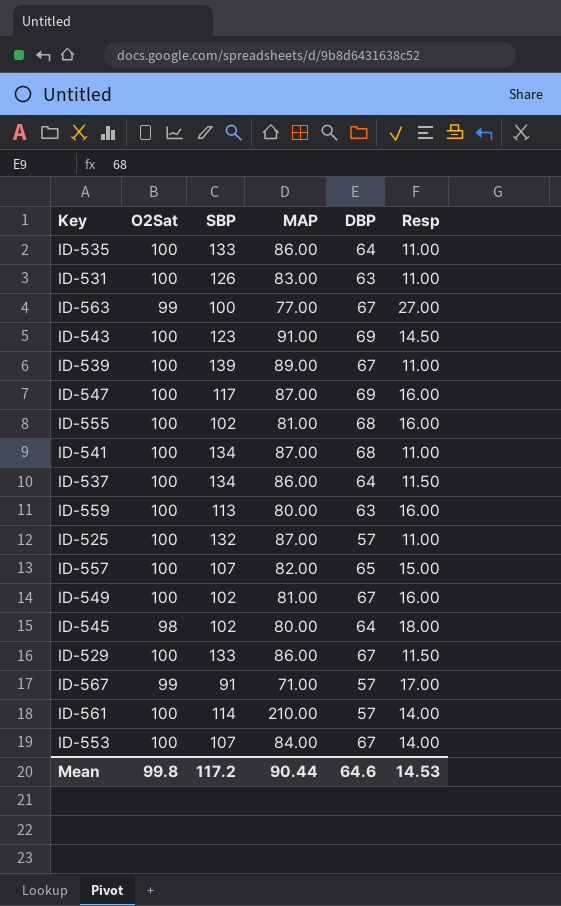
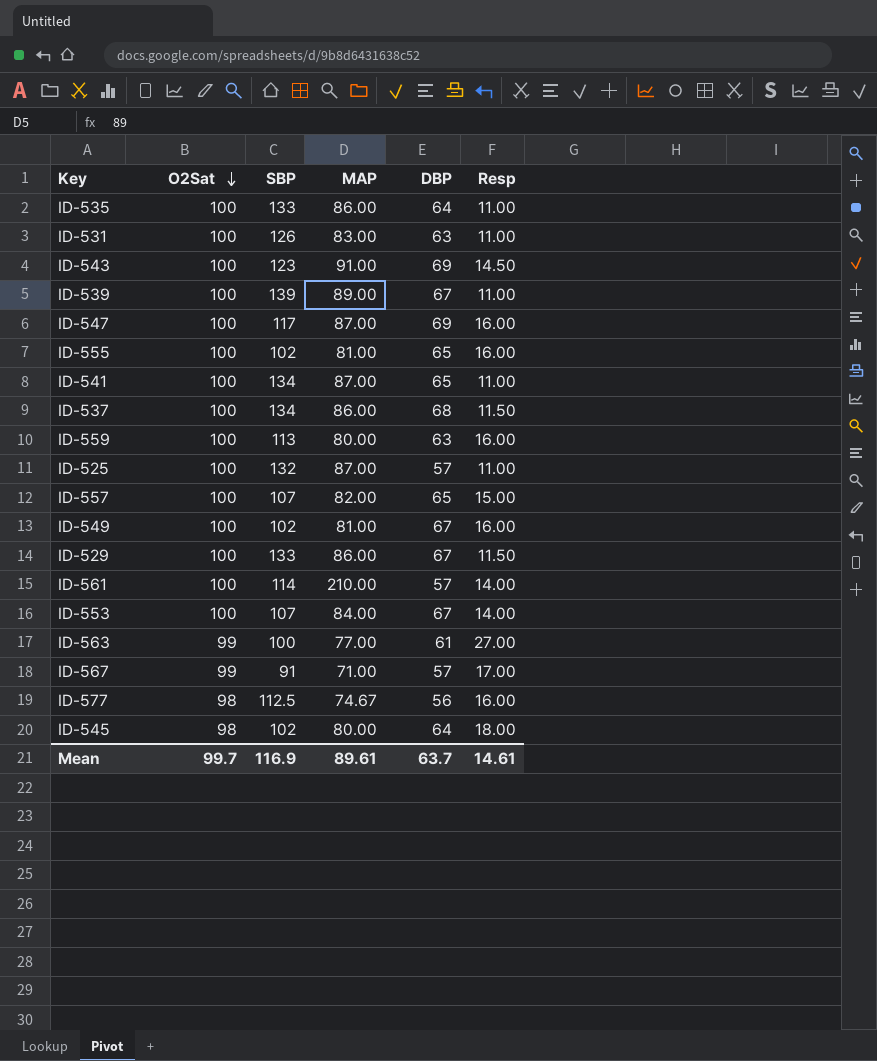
row order: none -> O2Sat descending
ID-555 | DBP: 68 -> 65
ID-541 | DBP: 68 -> 65
ID-537 | DBP: 64 -> 68
ID-563 | DBP: 67 -> 61
row ID-577: none -> 98 | 112.5 | 74.67 | 56 | 16.00
Mean | O2Sat: 99.8 -> 99.7
Mean | SBP: 117.2 -> 116.9
Mean | MAP: 90.44 -> 89.61
Mean | DBP: 64.6 -> 63.7
Mean | Resp: 14.53 -> 14.61

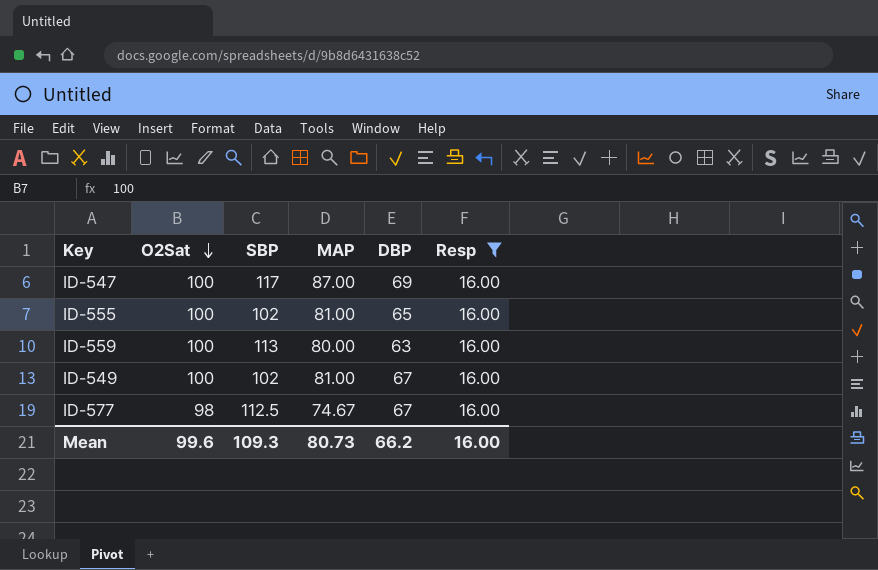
filter: none -> Resp = 16.00
ID-577 | DBP: 56 -> 67
Mean | O2Sat: 99.7 -> 99.6
Mean | SBP: 116.9 -> 109.3
Mean | MAP: 89.61 -> 80.73
Mean | DBP: 63.7 -> 66.2
Mean | Resp: 14.61 -> 16.00

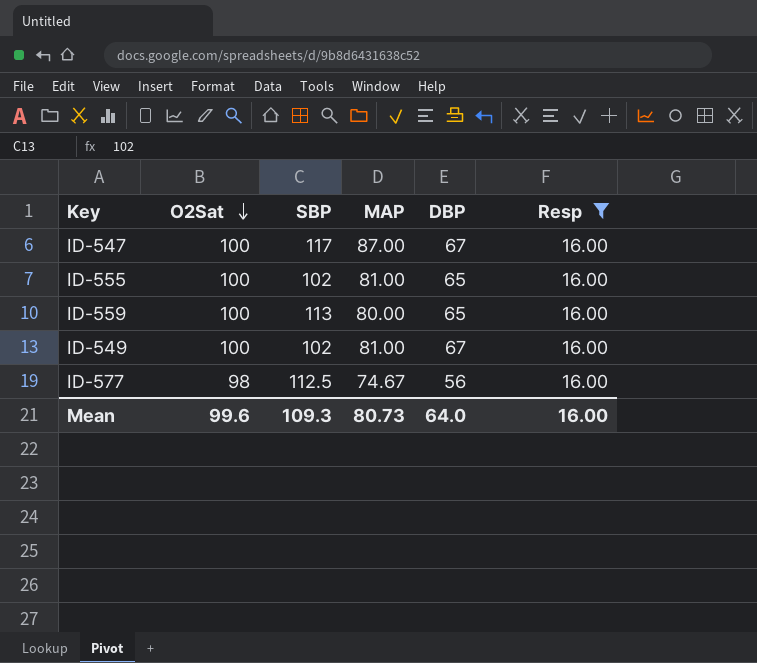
ID-547 | DBP: 69 -> 67
ID-559 | DBP: 63 -> 65
ID-577 | DBP: 67 -> 56
Mean | DBP: 66.2 -> 64.0

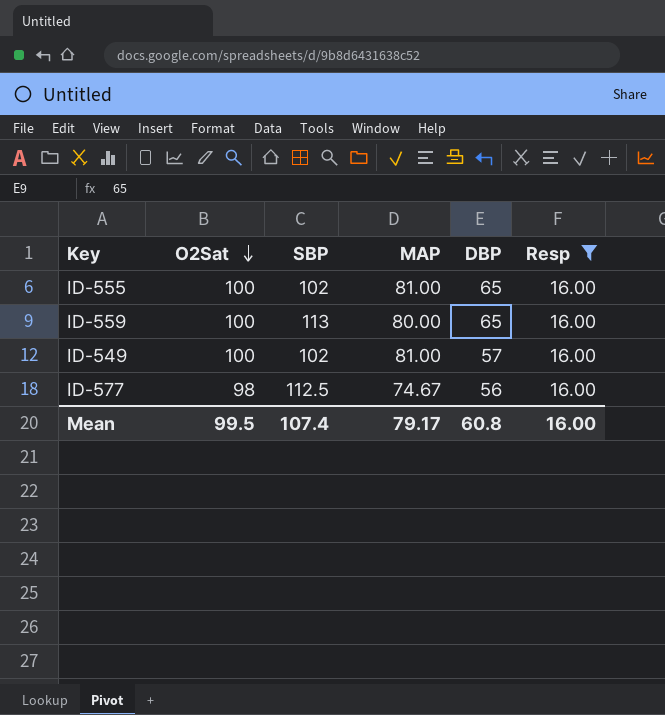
row ID-547: 100 | 117 | 87.00 | 67 | 16.00 -> none
ID-549 | DBP: 67 -> 57
Mean | O2Sat: 99.6 -> 99.5
Mean | SBP: 109.3 -> 107.4
Mean | MAP: 80.73 -> 79.17
Mean | DBP: 64.0 -> 60.8

